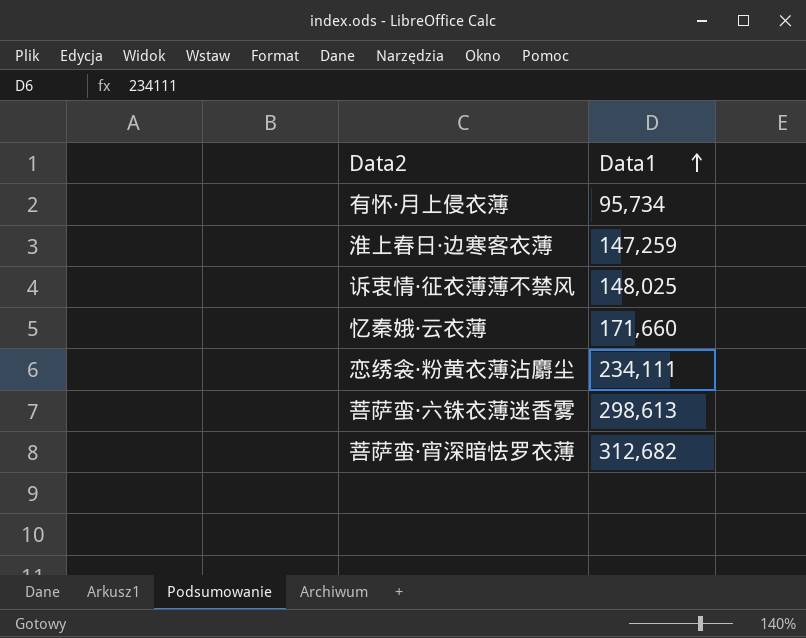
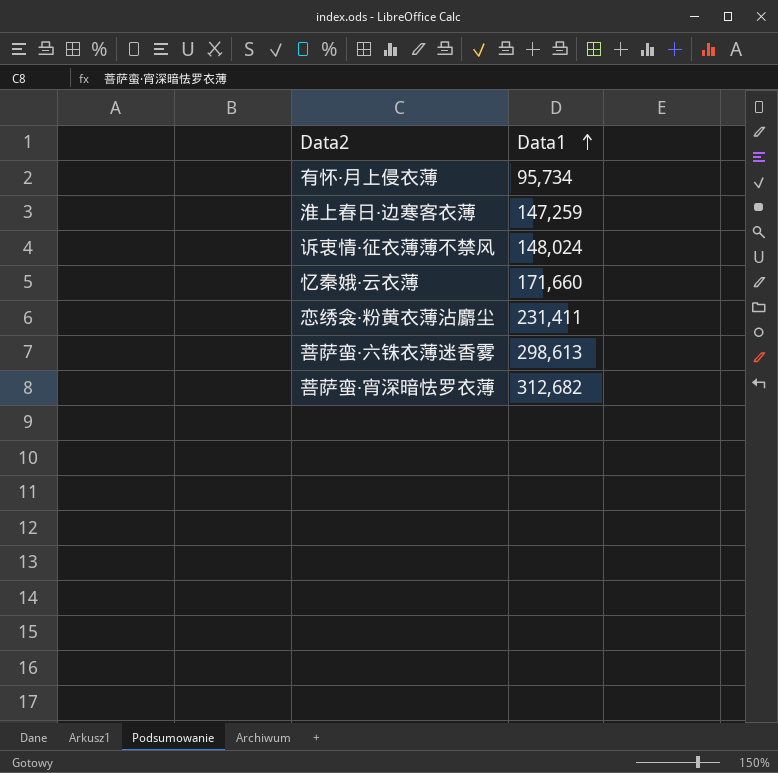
诉衷情·征衣薄薄不禁风 | Data1: 148,025 -> 148,024
恋绣衾·粉黄衣薄沾麝尘 | Data1: 234,111 -> 231,411

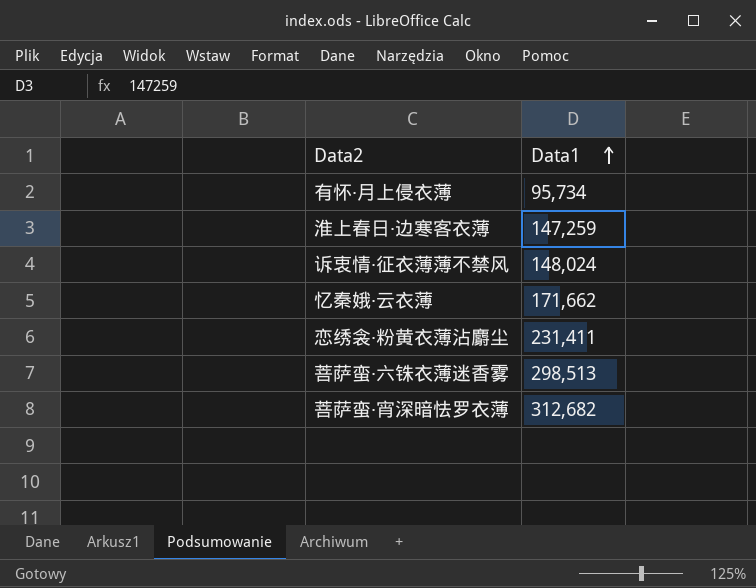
忆秦娥·云衣薄 | Data1: 171,660 -> 171,662
菩萨蛮·六铢衣薄迷香雾 | Data1: 298,613 -> 298,513

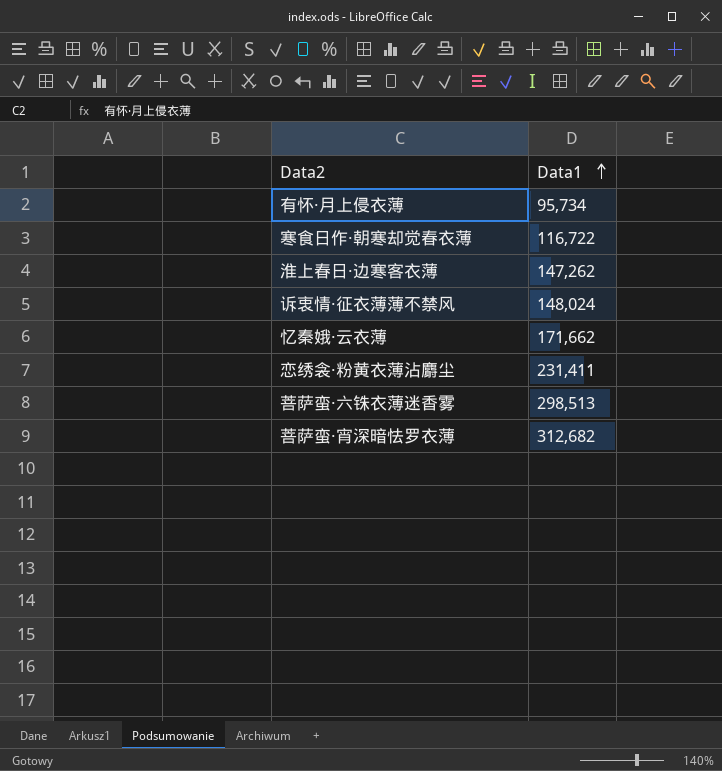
row 寒食日作·朝寒却觉春衣薄: none -> 116,722
淮上春日·边寒客衣薄 | Data1: 147,259 -> 147,262

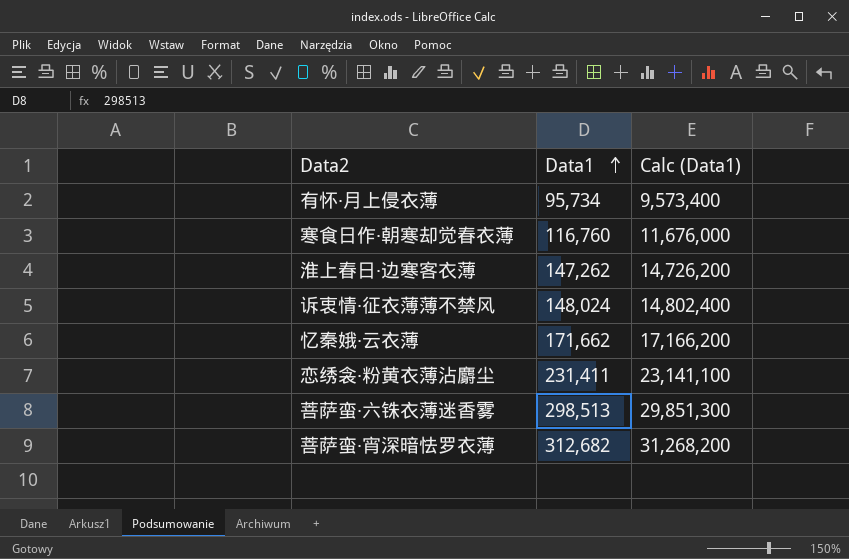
column Calc (Data1) | formula: none -> [Data1] * 100
寒食日作·朝寒却觉春衣薄 | Data1: 116,722 -> 116,760

